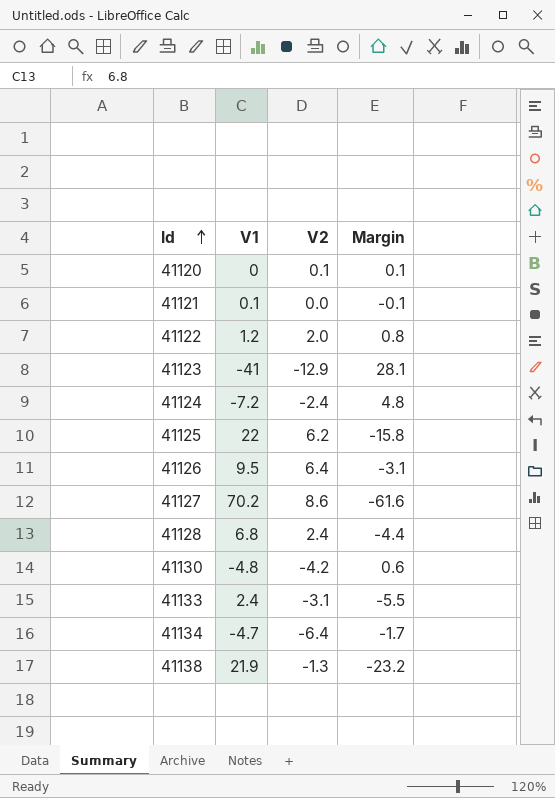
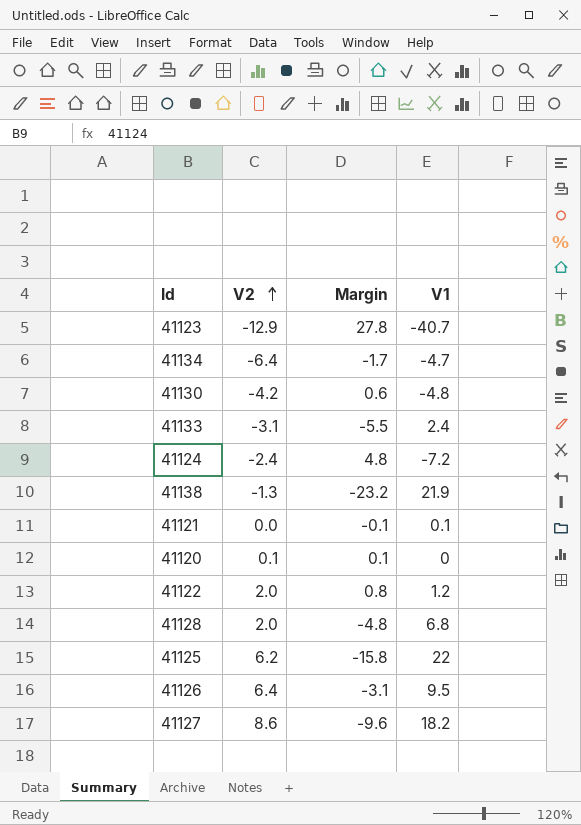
row order: Id ascending -> V2 ascending
column V1 | position: 2 -> 4
41123 | Margin: 28.1 -> 27.8
41123 | V1: -41 -> -40.7
41128 | V2: 2.4 -> 2.0
41128 | Margin: -4.4 -> -4.8
41127 | Margin: -61.6 -> -9.6
41127 | V1: 70.2 -> 18.2

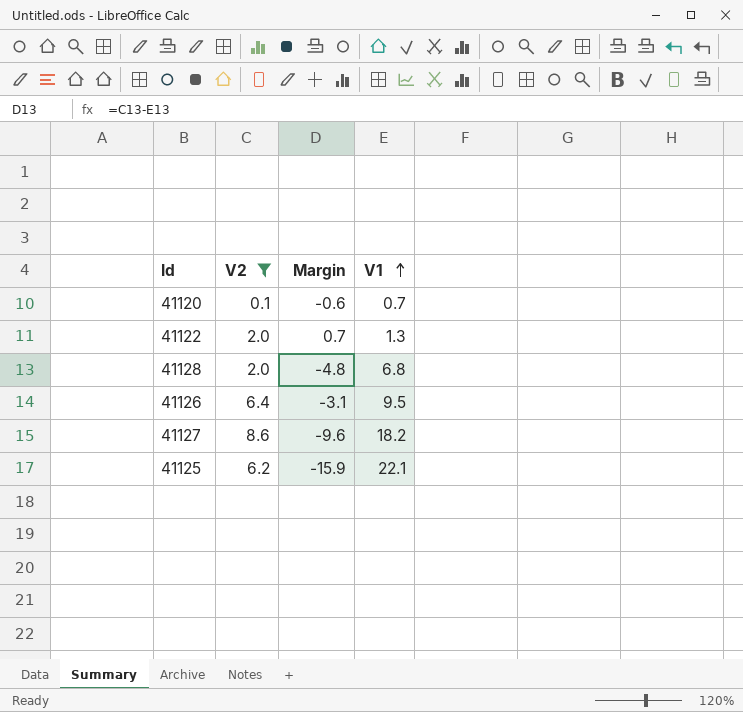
filter: none -> V2 >= 0.1
row order: V2 ascending -> V1 ascending
41120 | Margin: 0.1 -> -0.6
41120 | V1: 0 -> 0.7
41122 | Margin: 0.8 -> 0.7
41122 | V1: 1.2 -> 1.3
41125 | Margin: -15.8 -> -15.9
41125 | V1: 22 -> 22.1

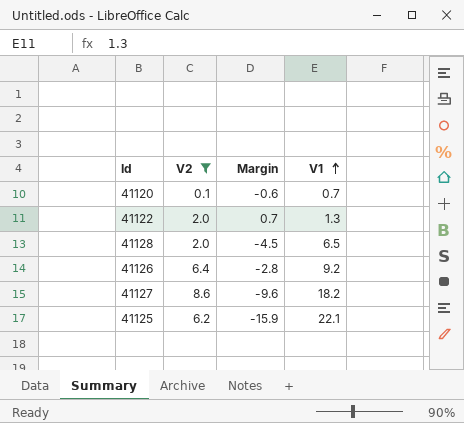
41128 | Margin: -4.8 -> -4.5
41128 | V1: 6.8 -> 6.5
41126 | Margin: -3.1 -> -2.8
41126 | V1: 9.5 -> 9.2

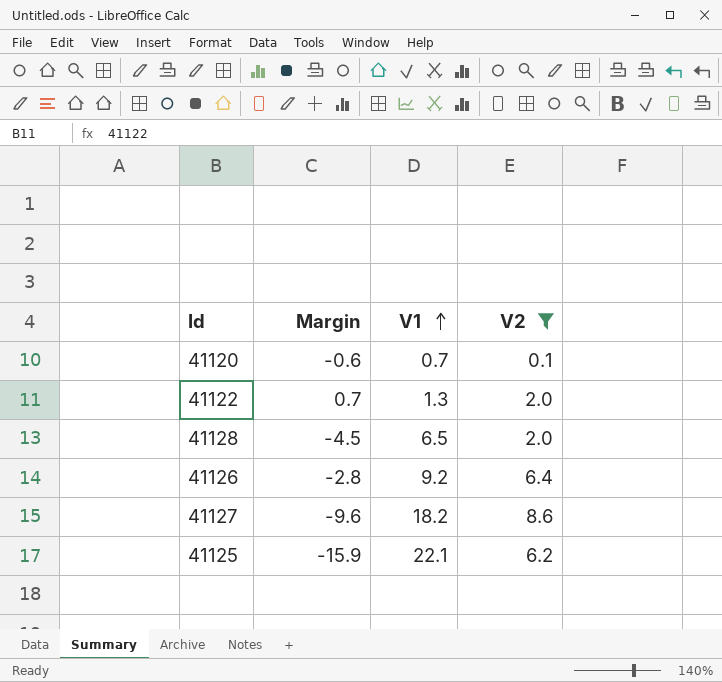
column V2 | position: 2 -> 4

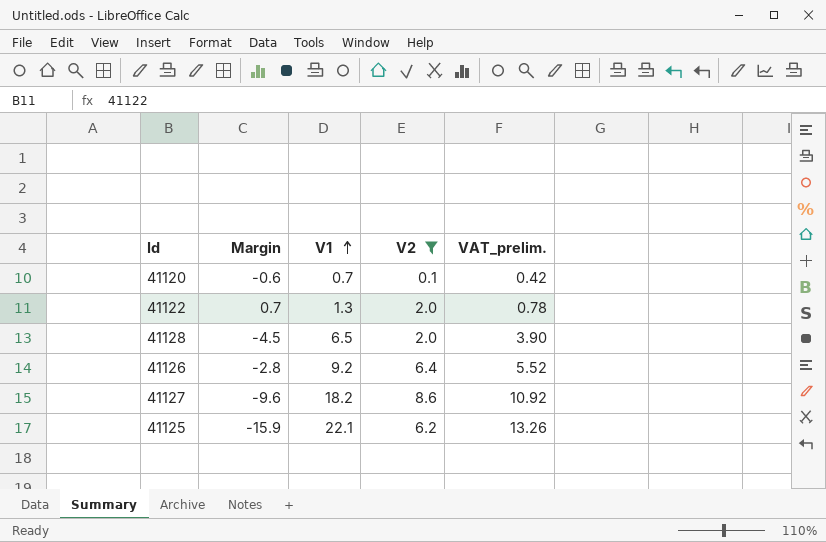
column VAT_prelim. | formula: none -> [V1] * 0.6

